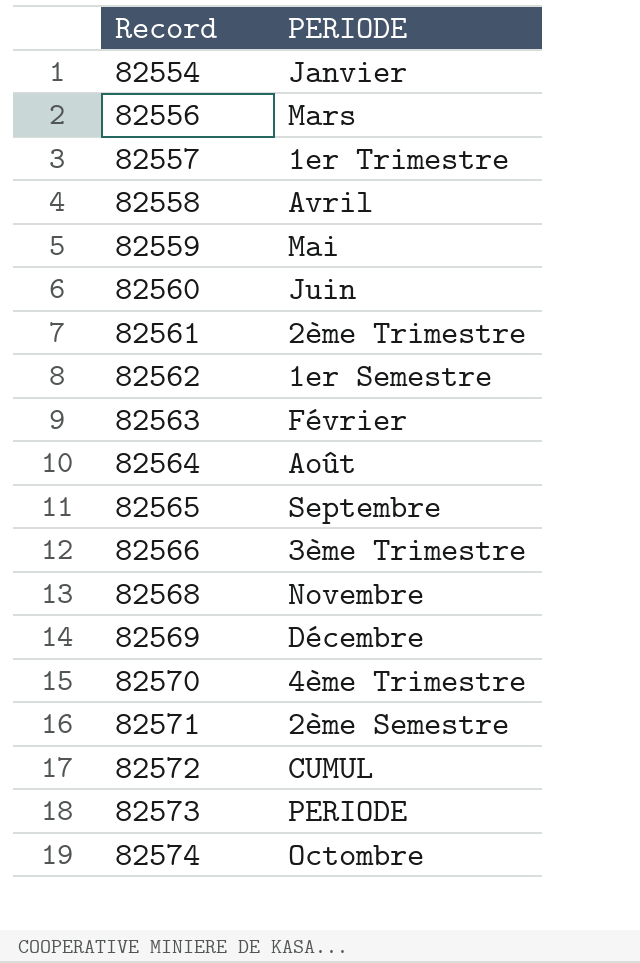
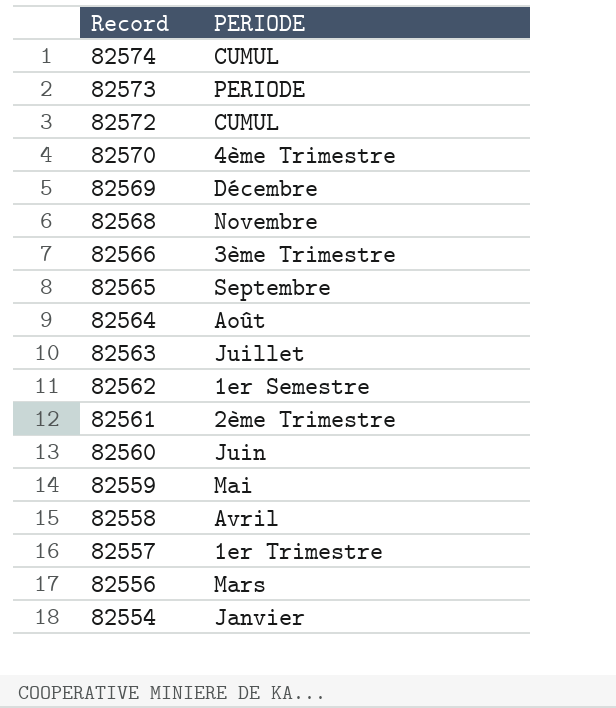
row order: Record ascending -> Record descending
row 82571: 2ème Semestre -> none
82574 | PERIODE: Octombre -> CUMUL
82563 | PERIODE: Février -> Juillet

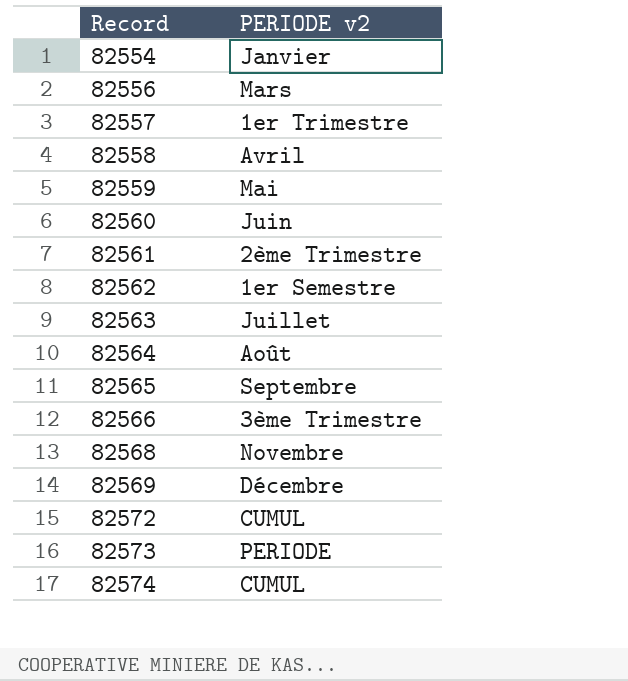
row order: Record descending -> Record ascending
column name: PERIODE -> PERIODE v2
row 82570: 4ème Trimestre -> none

